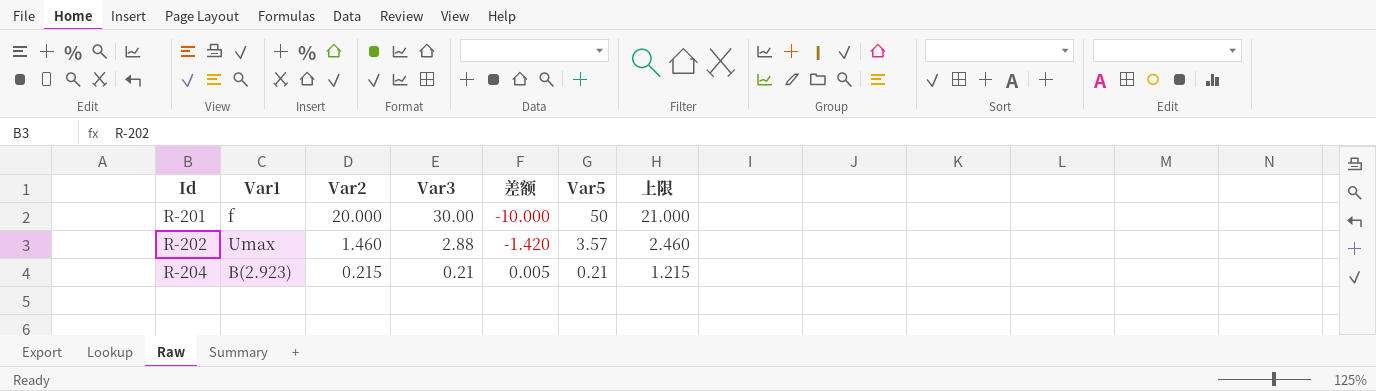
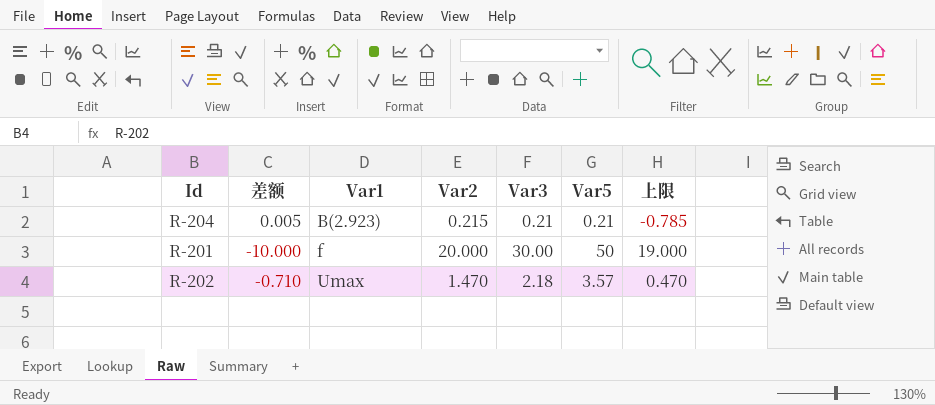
row order: Id ascending -> Var1 ascending
column 差额 | position: 5 -> 2
column 上限 | formula: [Var2] + 1 -> [Var2] - 1
R-202 | 差额: -1.420 -> -0.710
R-202 | Var2: 1.460 -> 1.470
R-202 | Var3: 2.88 -> 2.18

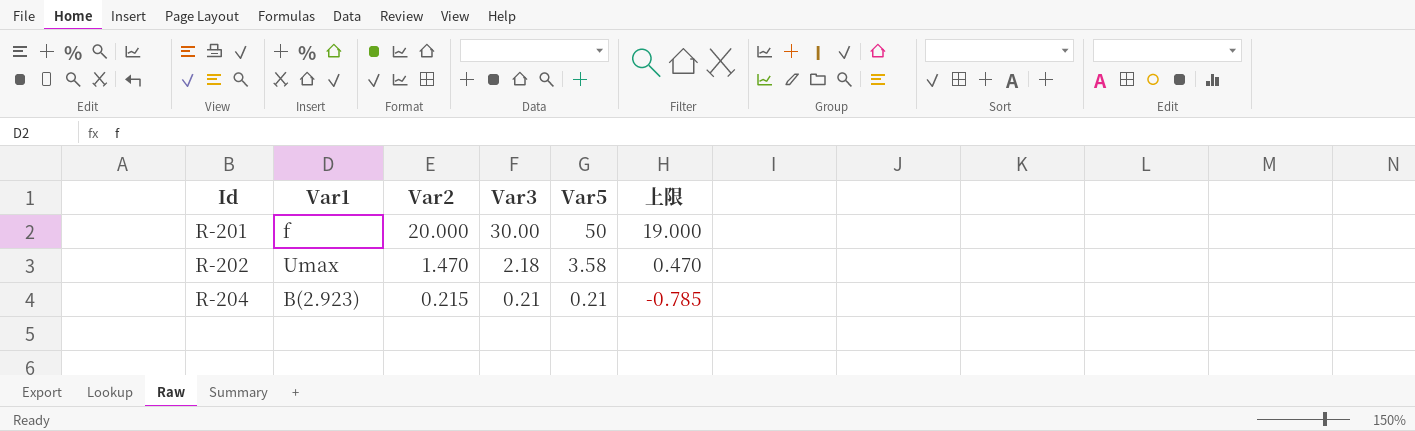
row order: Var1 ascending -> Id ascending
column 差额 | formula: [Var2] - [Var3] -> none
R-202 | Var5: 3.57 -> 3.58

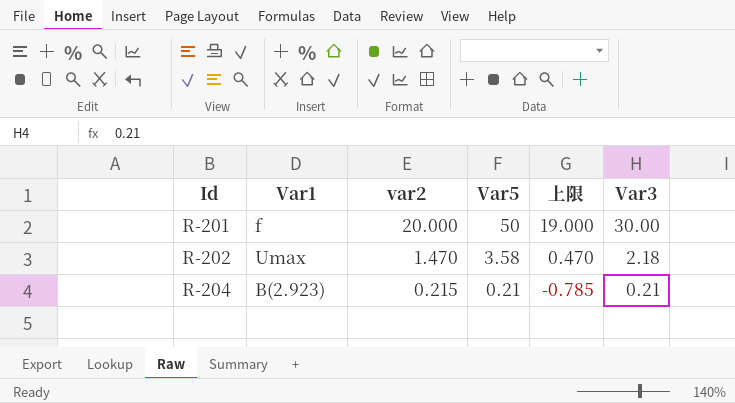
column name: Var2 -> var2
column Var3 | position: 4 -> 6

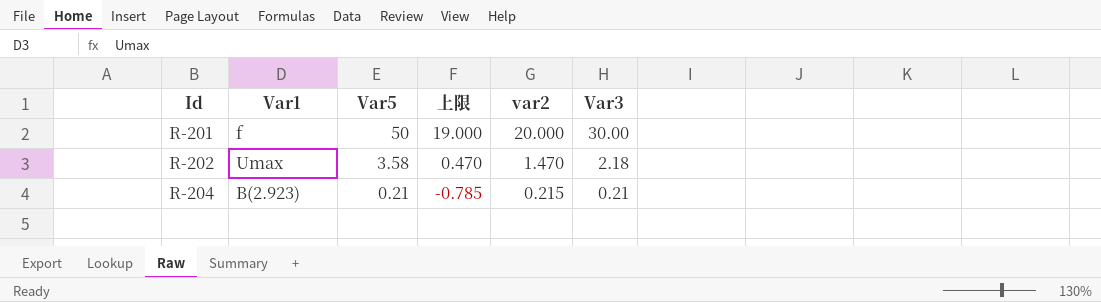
column var2 | position: 3 -> 5

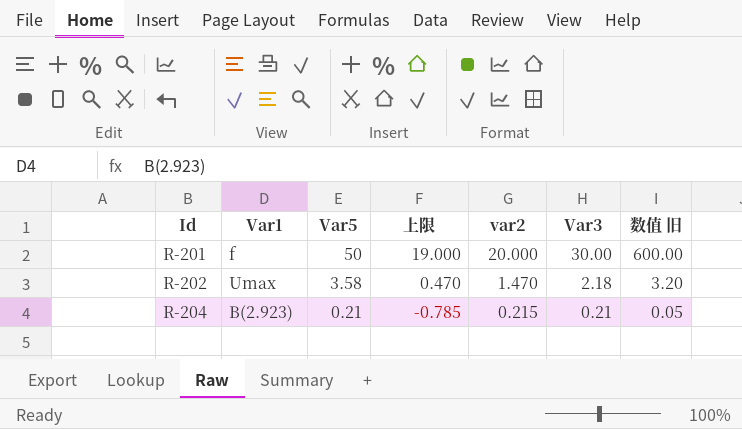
column 数值 旧 | formula: none -> [var2] * [Var3]

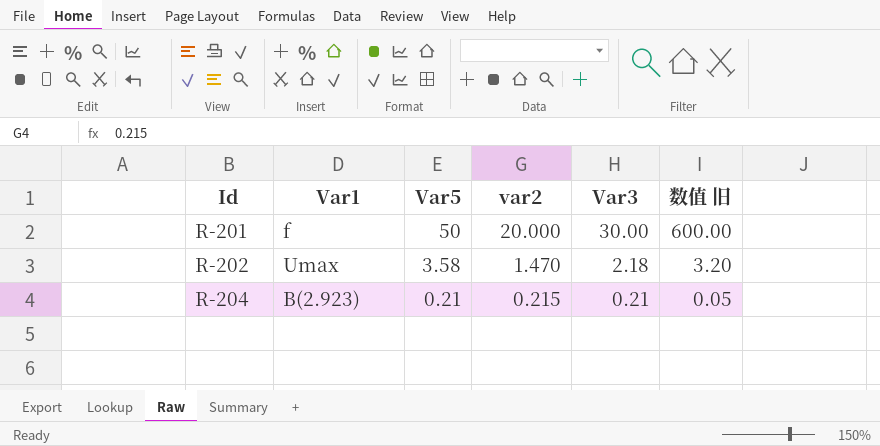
column 上限 | formula: [var2] - 1 -> none

